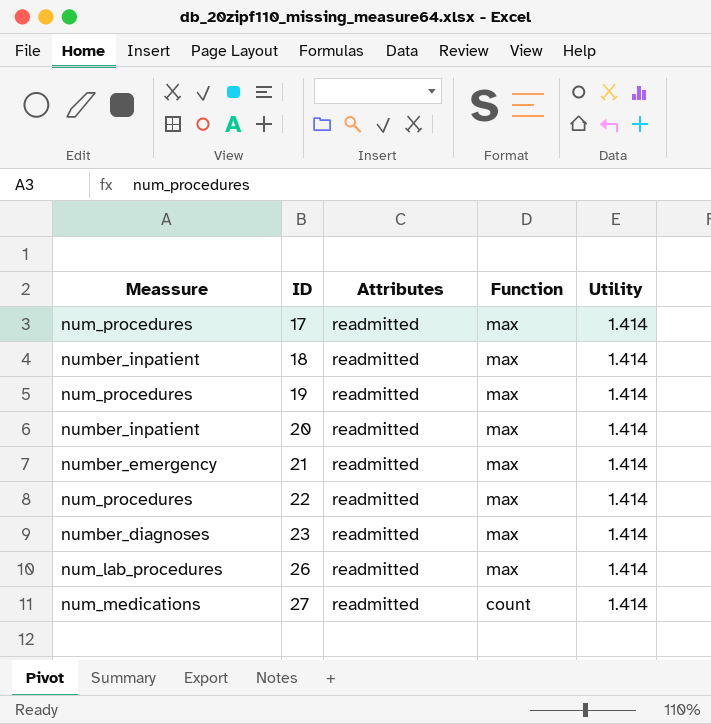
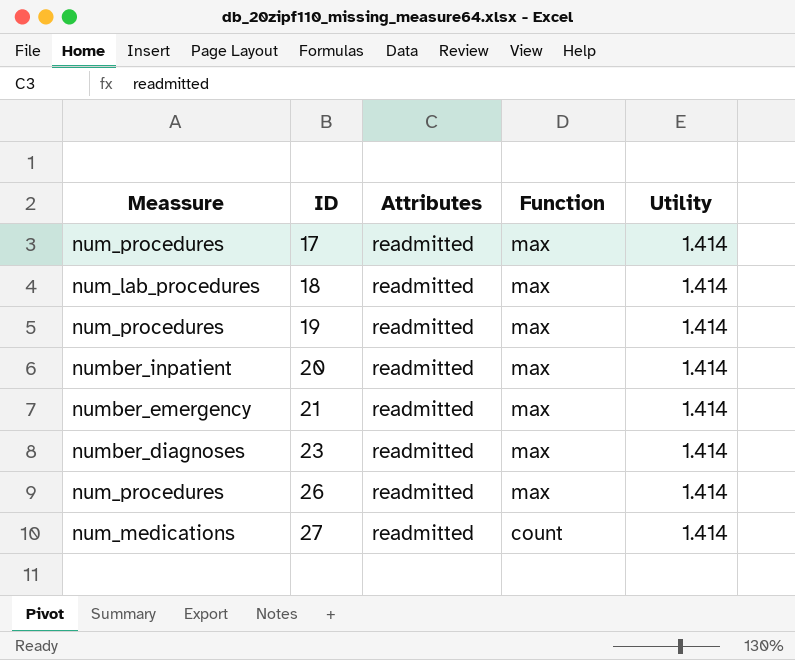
row 22: num_procedures | readmitted | max | 1.414 -> none
18 | Meassure: number_inpatient -> num_lab_procedures
26 | Meassure: num_lab_procedures -> num_procedures

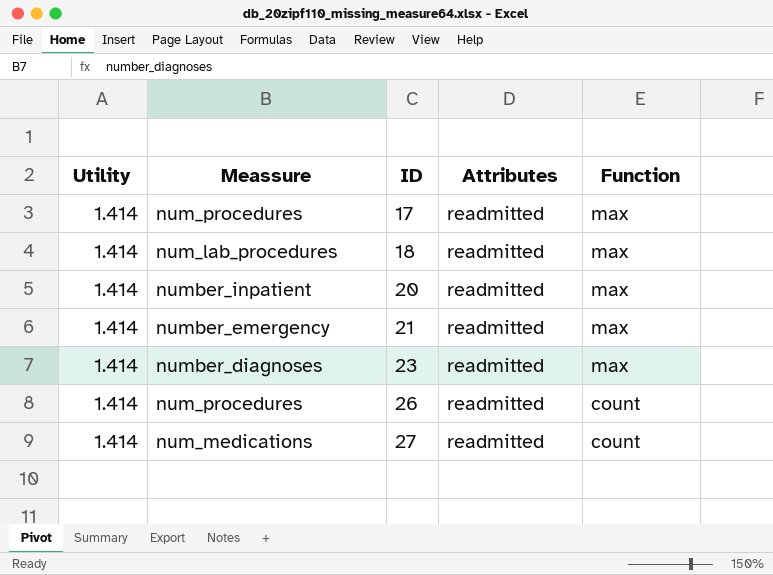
column Utility | position: 5 -> 1
row 19: num_procedures | readmitted | max | 1.414 -> none
26 | Function: max -> count

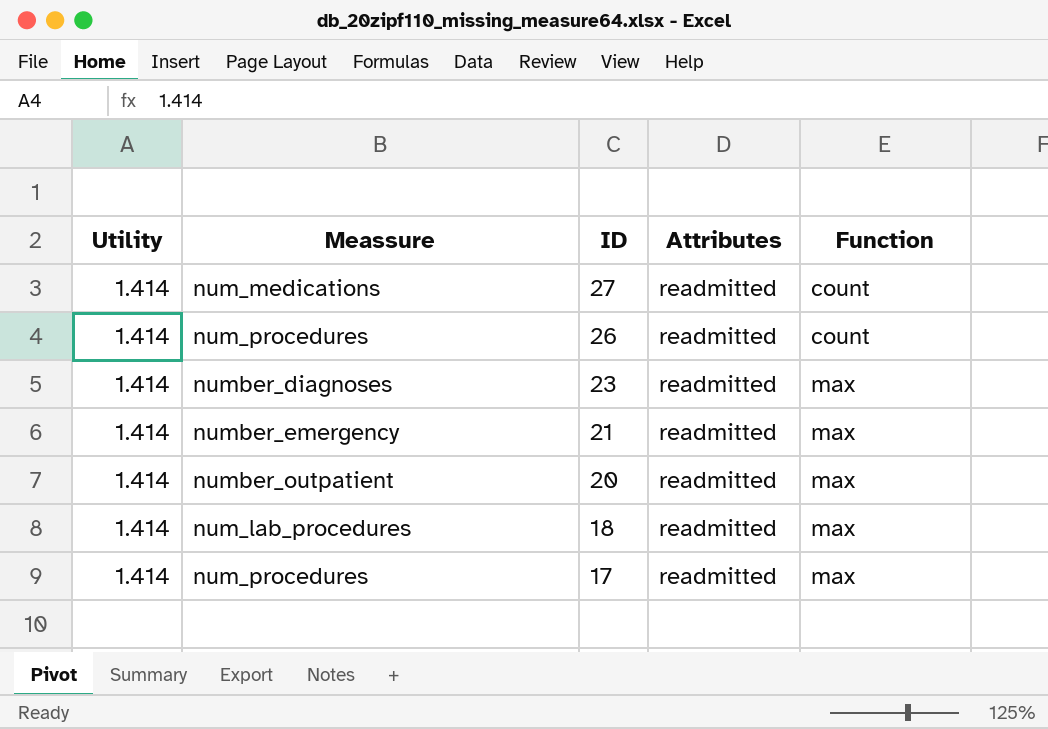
row order: ID ascending -> ID descending
20 | Meassure: number_inpatient -> number_outpatient

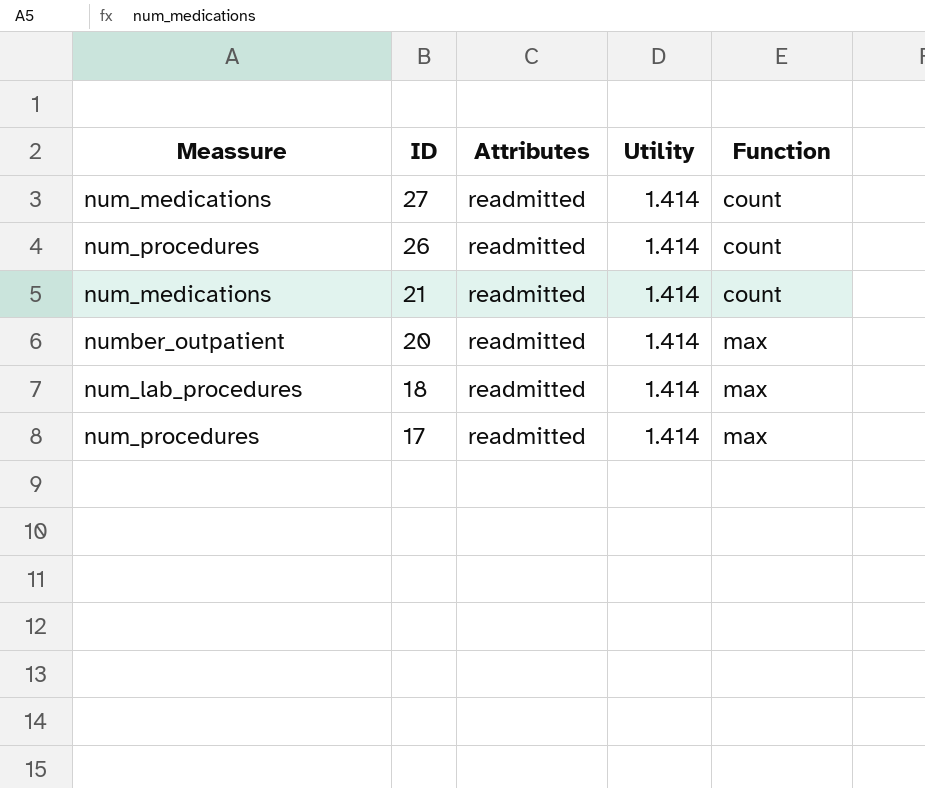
column Utility | position: 1 -> 4
row 23: 1.414 | number_diagnoses | readmitted | max -> none
21 | Meassure: number_emergency -> num_medications
21 | Function: max -> count

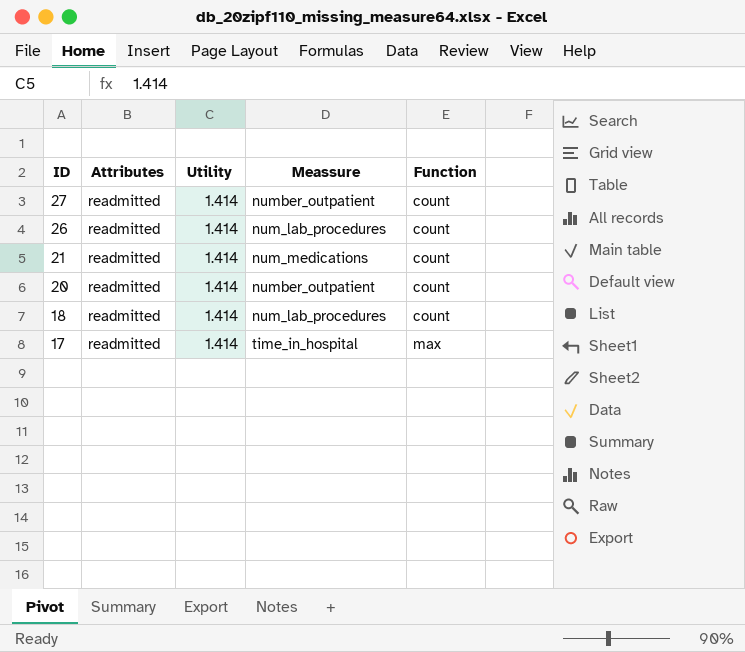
column Meassure | position: 1 -> 4
27 | Meassure: num_medications -> number_outpatient
26 | Meassure: num_procedures -> num_lab_procedures
20 | Function: max -> count
18 | Function: max -> count
17 | Meassure: num_procedures -> time_in_hospital

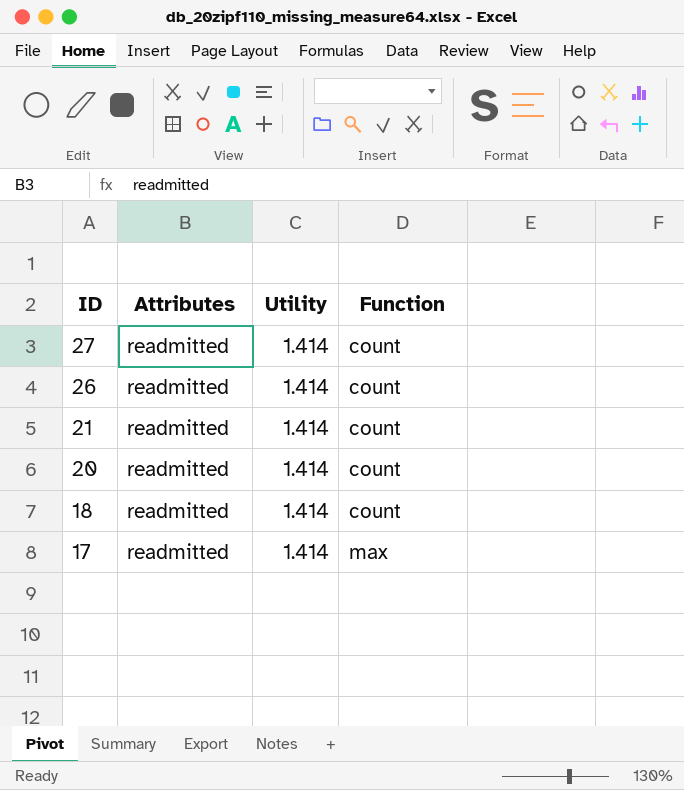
column Meassure | position: 4 -> none

